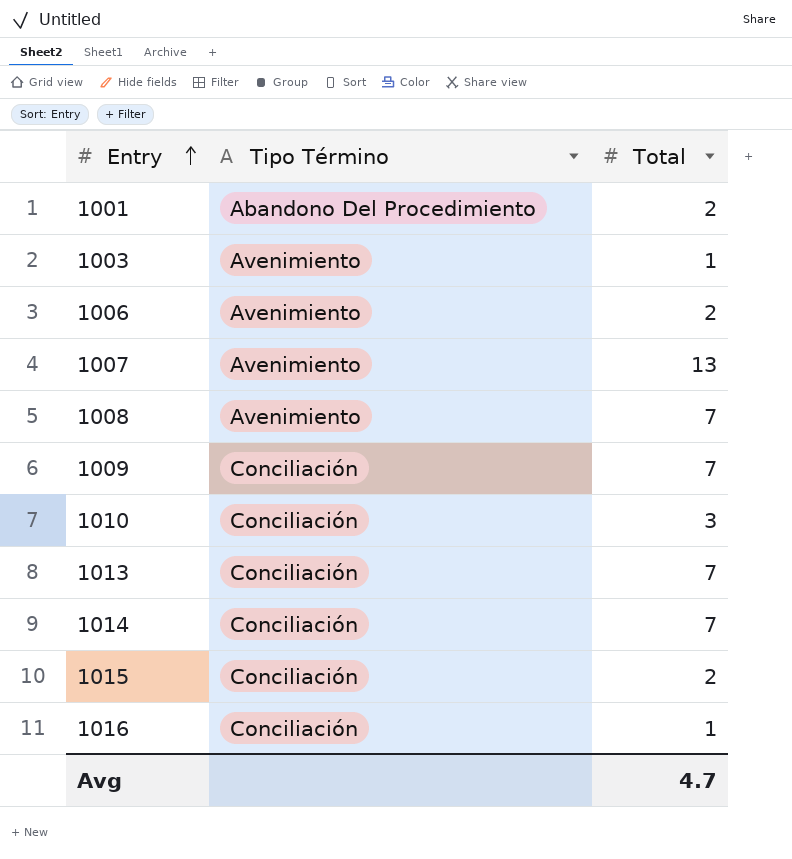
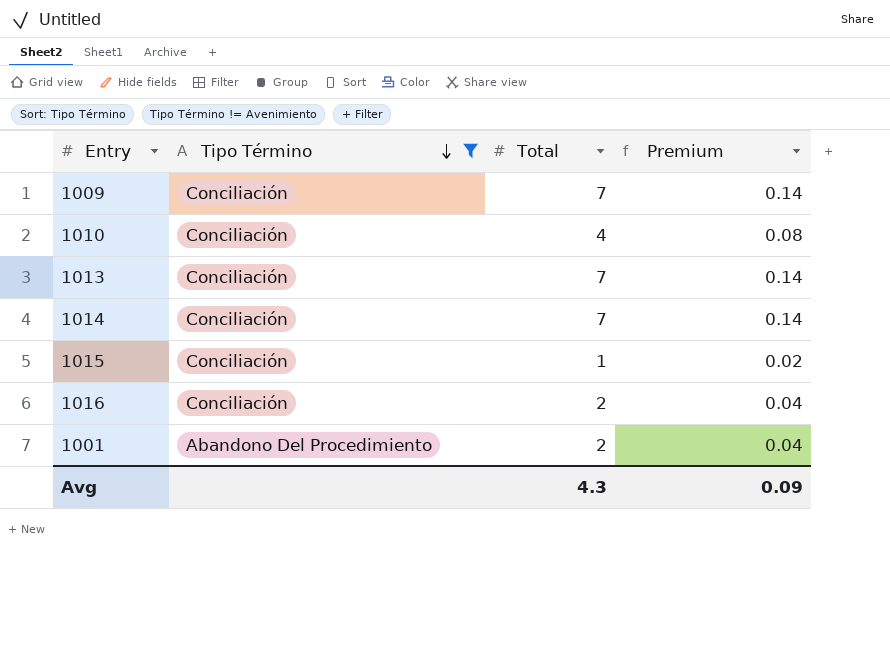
filter: none -> Tipo Término != Avenimiento
row order: Entry ascending -> Tipo Término descending
column Premium | formula: none -> [Total] * 0.02
1010 | Total: 3 -> 4
1015 | Total: 2 -> 1
1016 | Total: 1 -> 2
Avg | Total: 4.7 -> 4.3

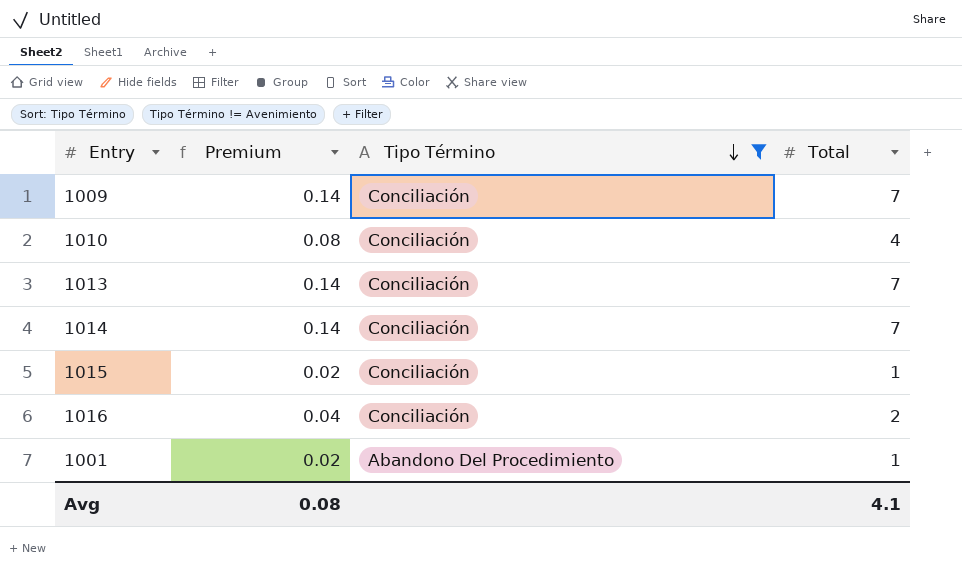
column Premium | position: 4 -> 2
1001 | Premium: 0.04 -> 0.02
1001 | Total: 2 -> 1
Avg | Premium: 0.09 -> 0.08
Avg | Total: 4.3 -> 4.1

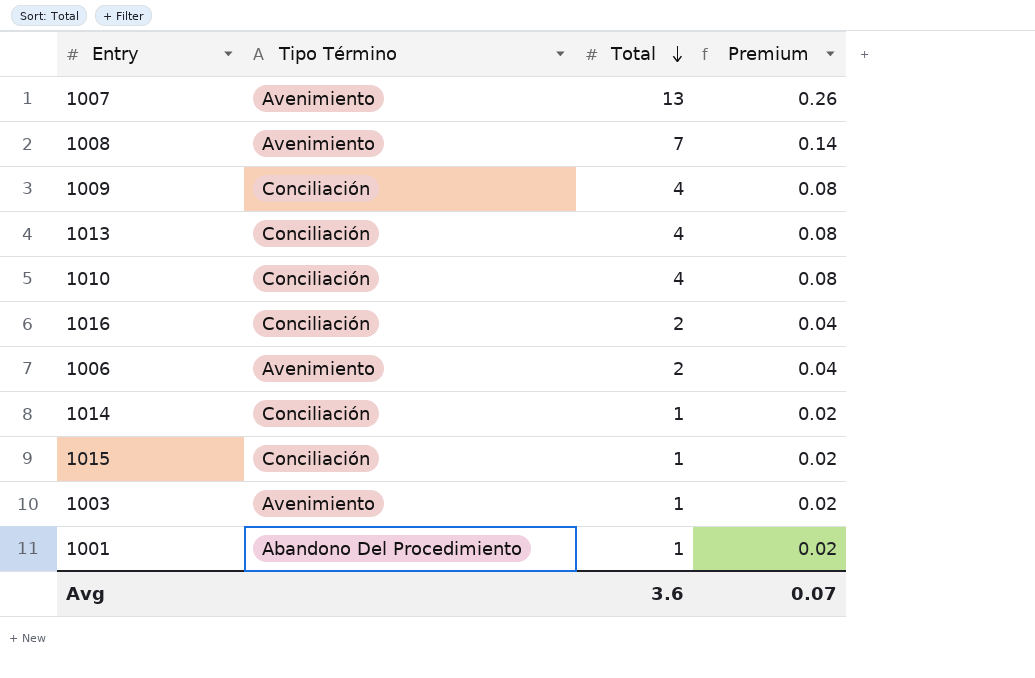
filter: Tipo Término != Avenimiento -> none
row order: Tipo Término descending -> Total descending
column Premium | position: 2 -> 4
1009 | Total: 7 -> 4
1009 | Premium: 0.14 -> 0.08
1013 | Total: 7 -> 4
1013 | Premium: 0.14 -> 0.08
1014 | Total: 7 -> 1
1014 | Premium: 0.14 -> 0.02
Avg | Total: 4.1 -> 3.6
Avg | Premium: 0.08 -> 0.07

